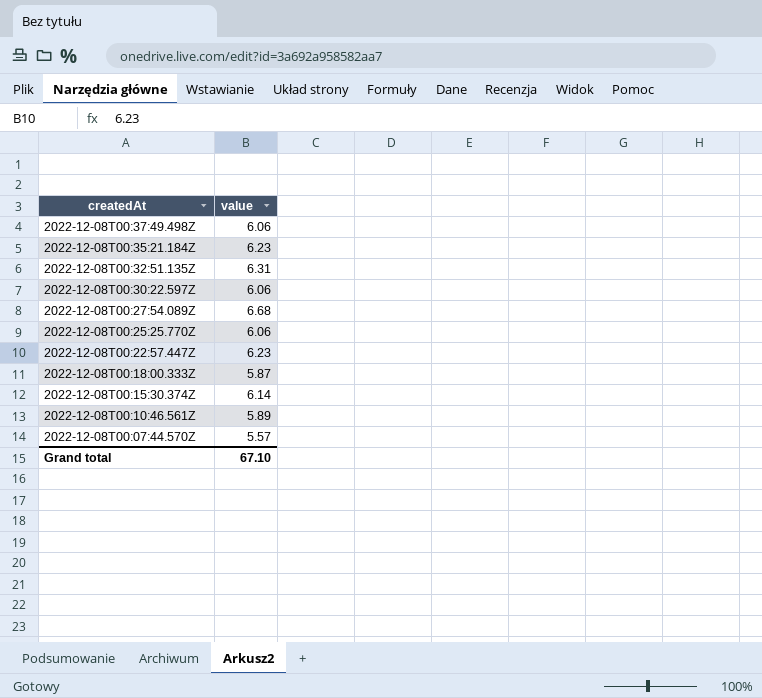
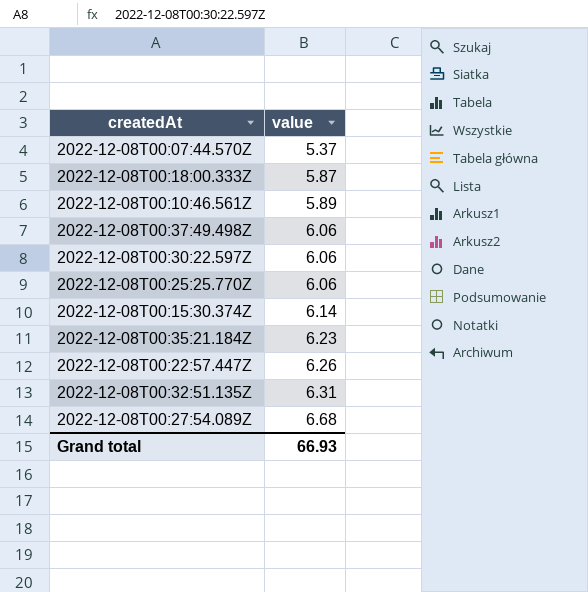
row order: createdAt descending -> value ascending
2022-12-08T00:07:44.570Z | value: 5.57 -> 5.37
2022-12-08T00:22:57.447Z | value: 6.23 -> 6.26
Grand total | value: 67.10 -> 66.93

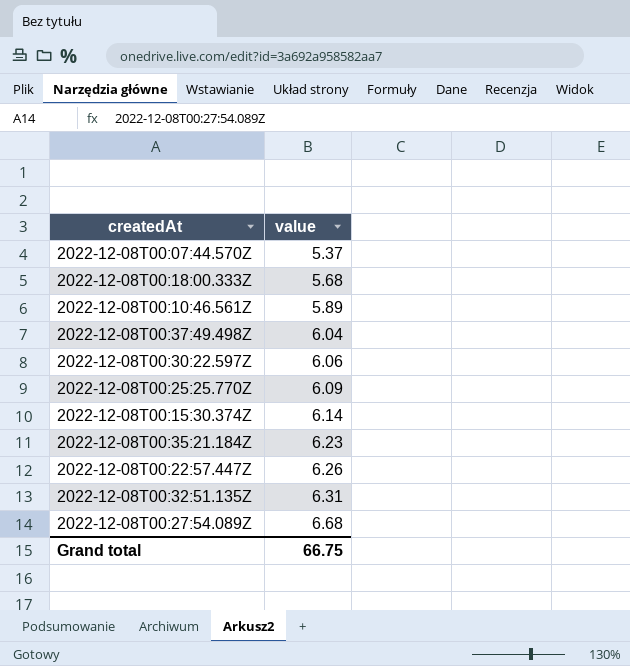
2022-12-08T00:18:00.333Z | value: 5.87 -> 5.68
2022-12-08T00:37:49.498Z | value: 6.06 -> 6.04
2022-12-08T00:25:25.770Z | value: 6.06 -> 6.09
Grand total | value: 66.93 -> 66.75

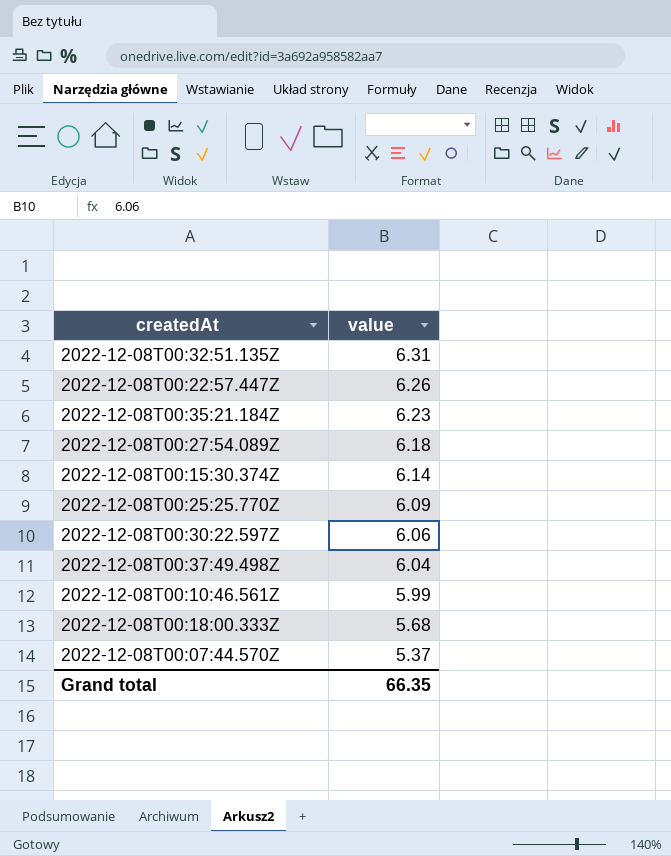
row order: value ascending -> value descending
2022-12-08T00:27:54.089Z | value: 6.68 -> 6.18
2022-12-08T00:10:46.561Z | value: 5.89 -> 5.99
Grand total | value: 66.75 -> 66.35

